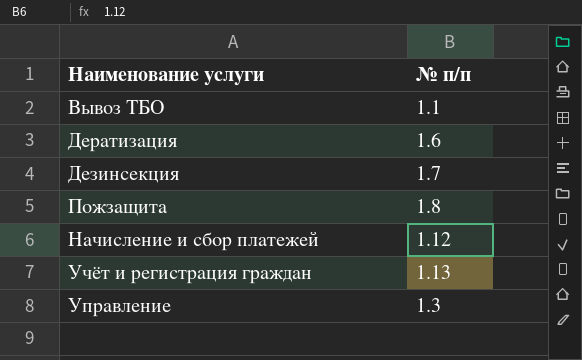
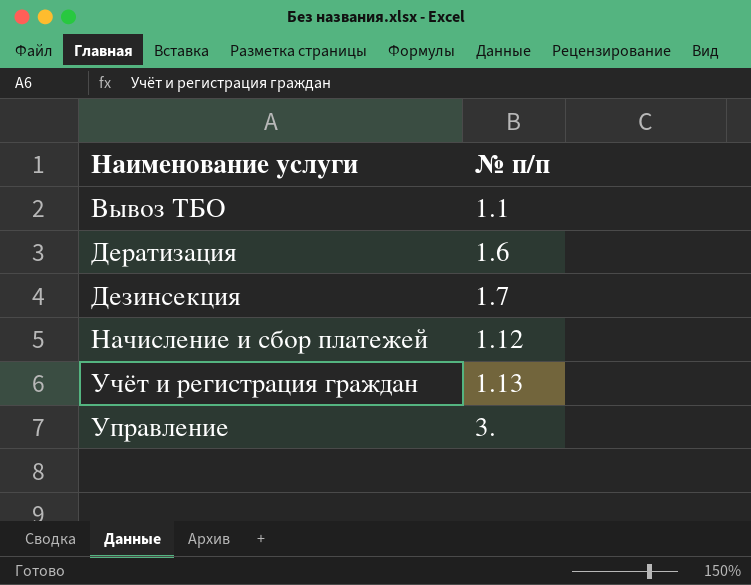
row Пожзащита: 1.8 -> none
Управление | № п/п: 1.3 -> 3.

